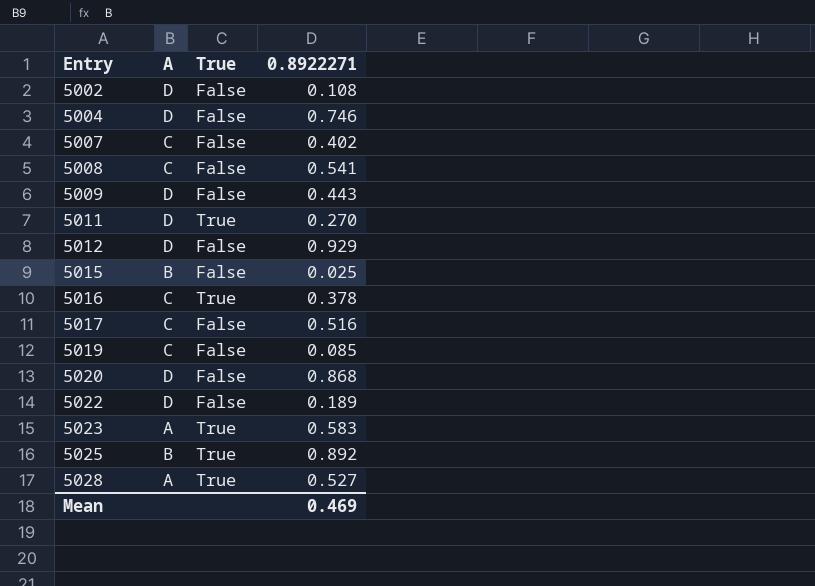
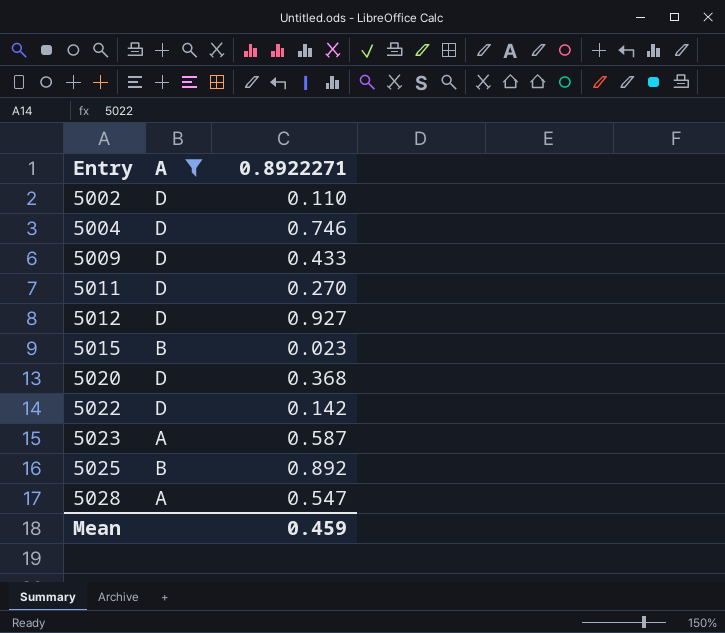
filter: none -> A != C
column True | position: 3 -> none
5002 | 0.8922271: 0.108 -> 0.110
5009 | 0.8922271: 0.443 -> 0.433
5012 | 0.8922271: 0.929 -> 0.927
5015 | 0.8922271: 0.025 -> 0.023
5020 | 0.8922271: 0.868 -> 0.368
5022 | 0.8922271: 0.189 -> 0.142
5023 | 0.8922271: 0.583 -> 0.587
5028 | 0.8922271: 0.527 -> 0.547
Mean | 0.8922271: 0.469 -> 0.459

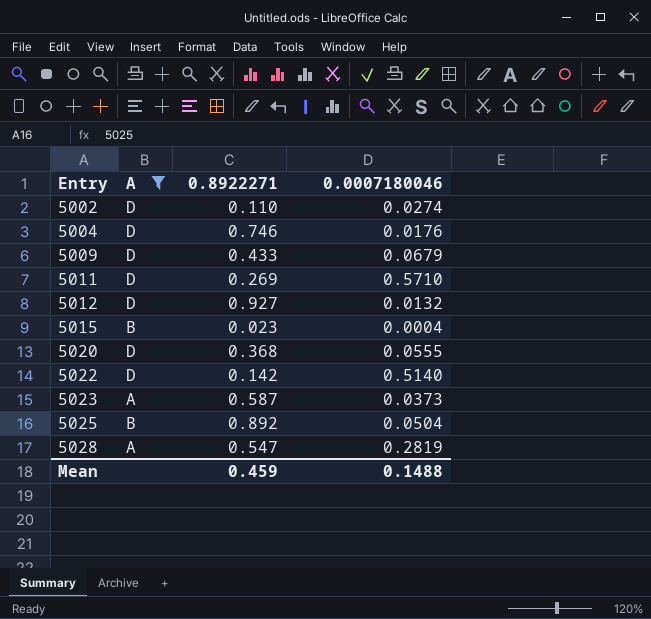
column 0.0007180046 | position: none -> 4
5011 | 0.8922271: 0.270 -> 0.269

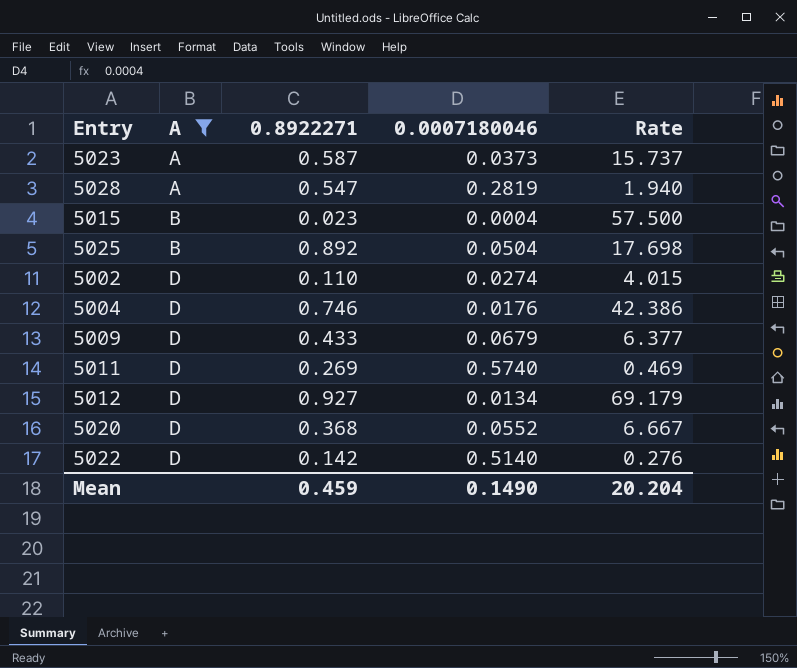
row order: Entry ascending -> A ascending
column Rate | formula: none -> [0.8922271] / [0.0007180046]
5011 | 0.0007180046: 0.5710 -> 0.5740
5012 | 0.0007180046: 0.0132 -> 0.0134
5020 | 0.0007180046: 0.0555 -> 0.0552
Mean | 0.0007180046: 0.1488 -> 0.1490

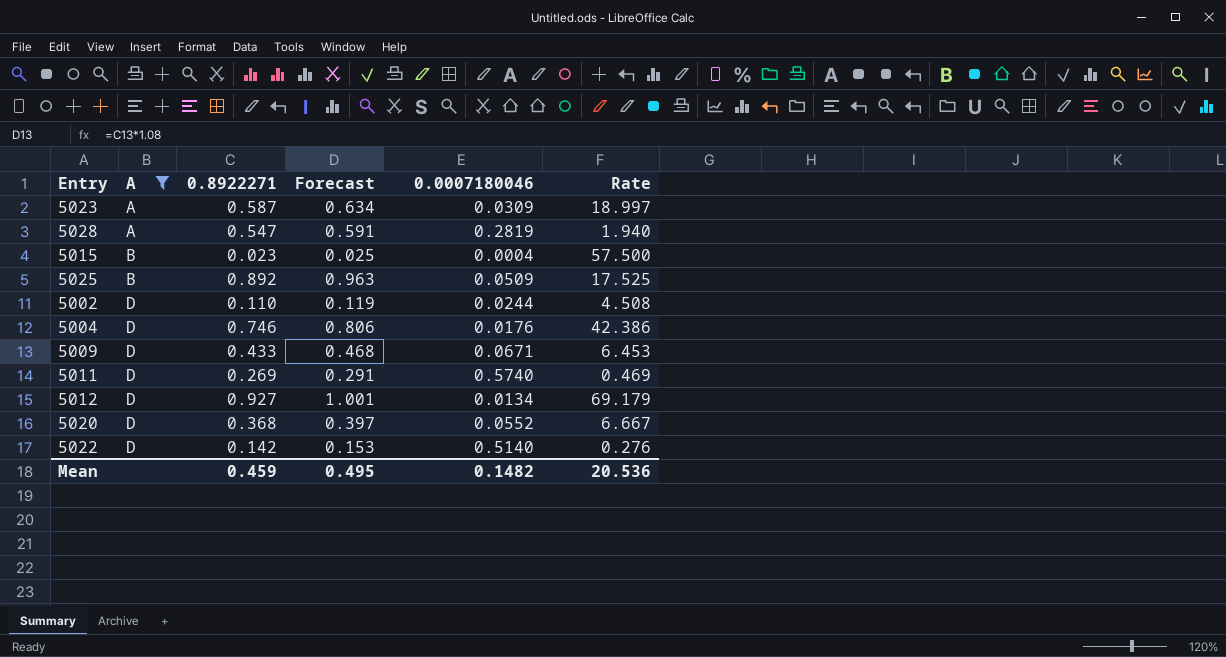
column Forecast | formula: none -> [0.8922271] * 1.08
5023 | 0.0007180046: 0.0373 -> 0.0309
5023 | Rate: 15.737 -> 18.997
5025 | 0.0007180046: 0.0504 -> 0.0509
5025 | Rate: 17.698 -> 17.525
5002 | 0.0007180046: 0.0274 -> 0.0244
5002 | Rate: 4.015 -> 4.508
5009 | 0.0007180046: 0.0679 -> 0.0671
5009 | Rate: 6.377 -> 6.453
Mean | 0.0007180046: 0.1490 -> 0.1482
Mean | Rate: 20.204 -> 20.536

